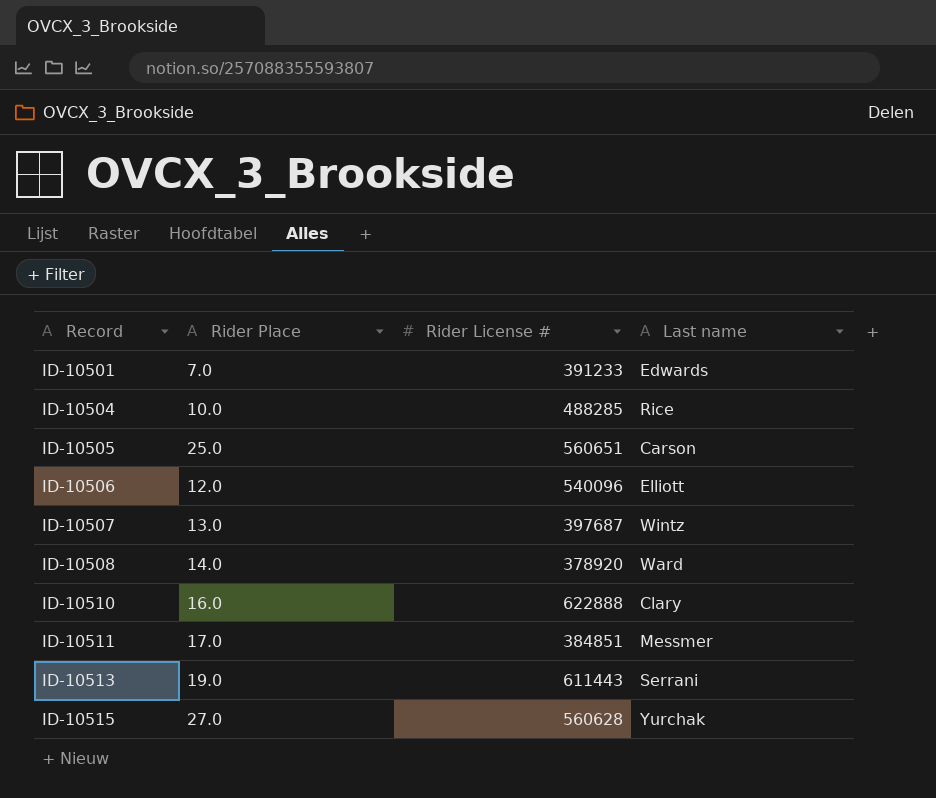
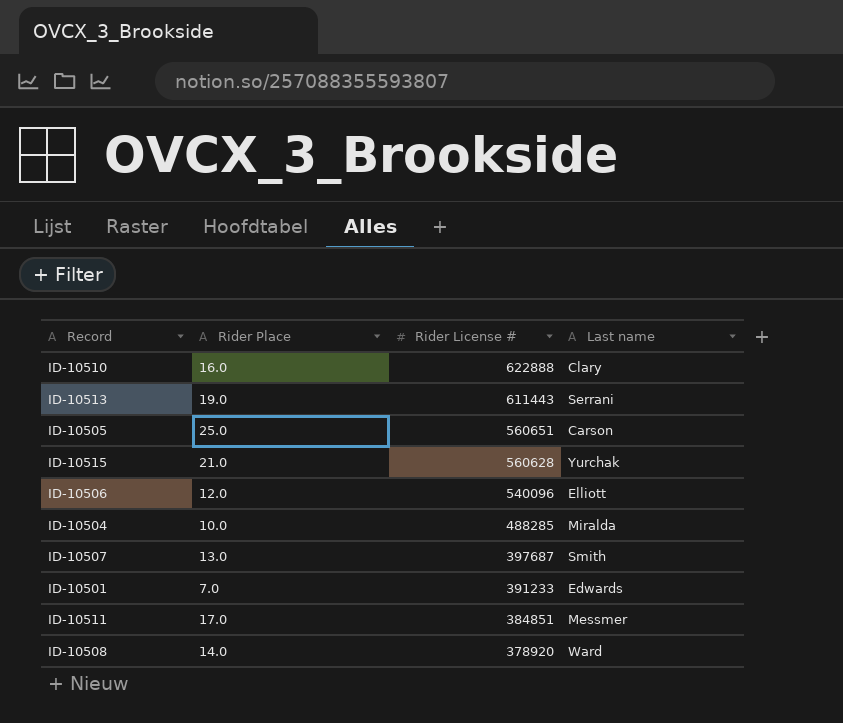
row order: Record ascending -> Rider License # descending
ID-10515 | Rider Place: 27.0 -> 21.0
ID-10504 | Last name: Rice -> Miralda
ID-10507 | Last name: Wintz -> Smith

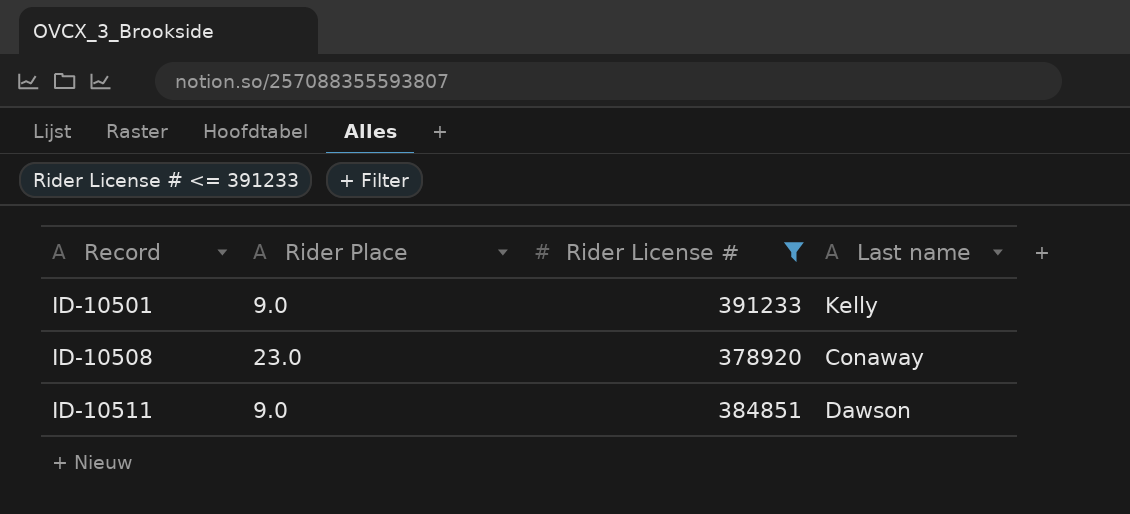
filter: none -> Rider License # <= 391233
row order: Rider License # descending -> Record ascending
ID-10501 | Rider Place: 7.0 -> 9.0
ID-10501 | Last name: Edwards -> Kelly
ID-10508 | Rider Place: 14.0 -> 23.0
ID-10508 | Last name: Ward -> Conaway
ID-10511 | Rider Place: 17.0 -> 9.0
ID-10511 | Last name: Messmer -> Dawson

